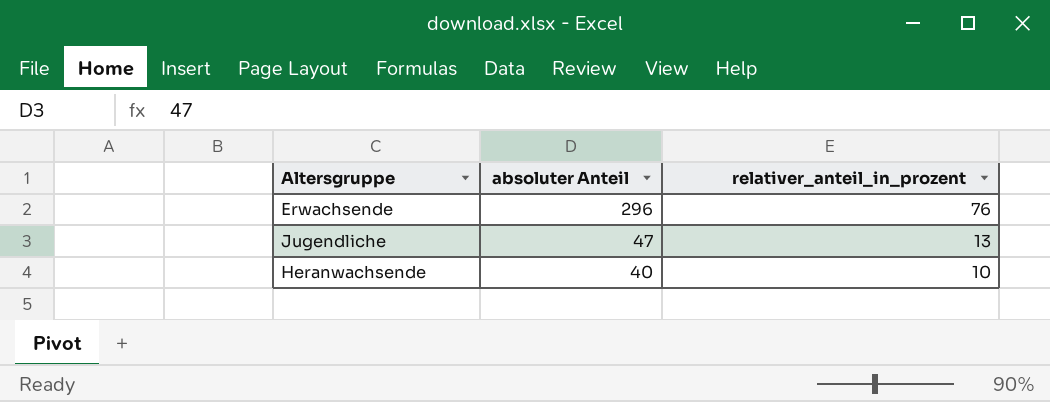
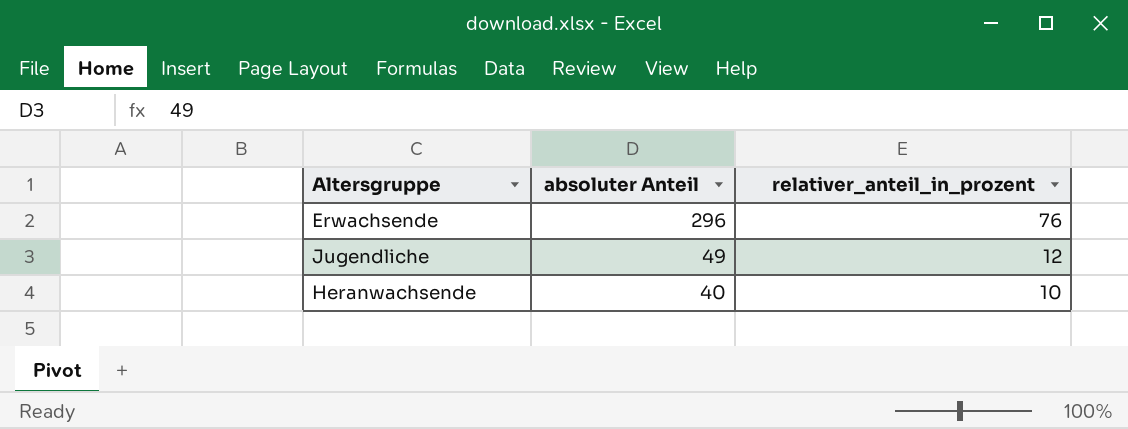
Jugendliche | absoluter Anteil: 47 -> 49
Jugendliche | relativer_anteil_in_prozent: 13 -> 12

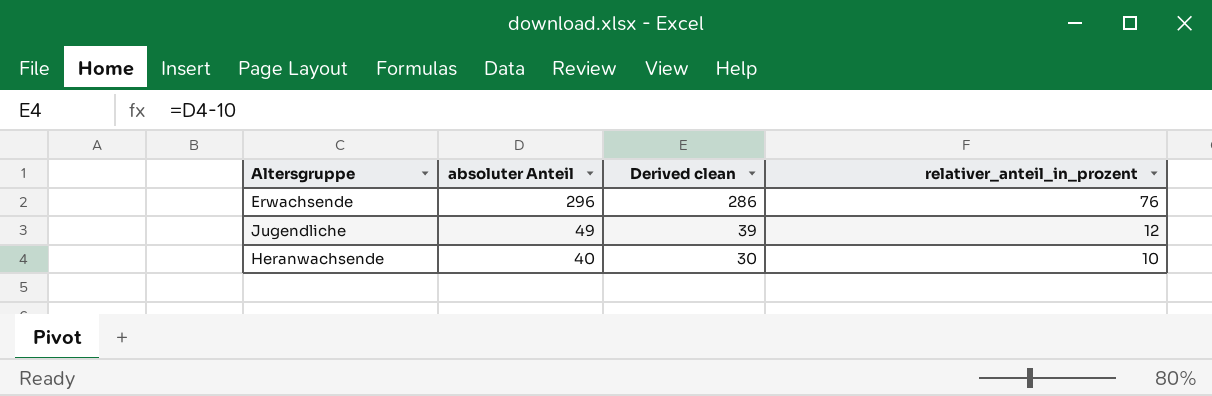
column Derived clean | formula: none -> [absoluter Anteil] - 10

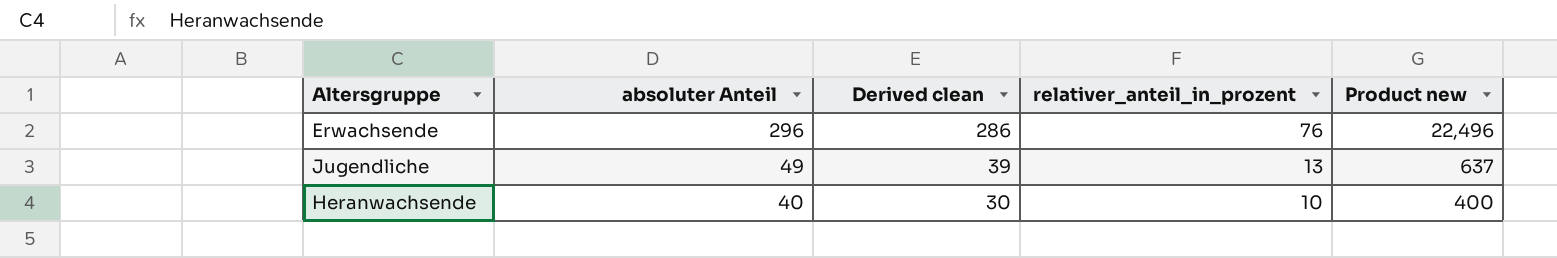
column Product new | formula: none -> [absoluter Anteil] * [relativer_anteil_in_prozent]
Jugendliche | relativer_anteil_in_prozent: 12 -> 13

